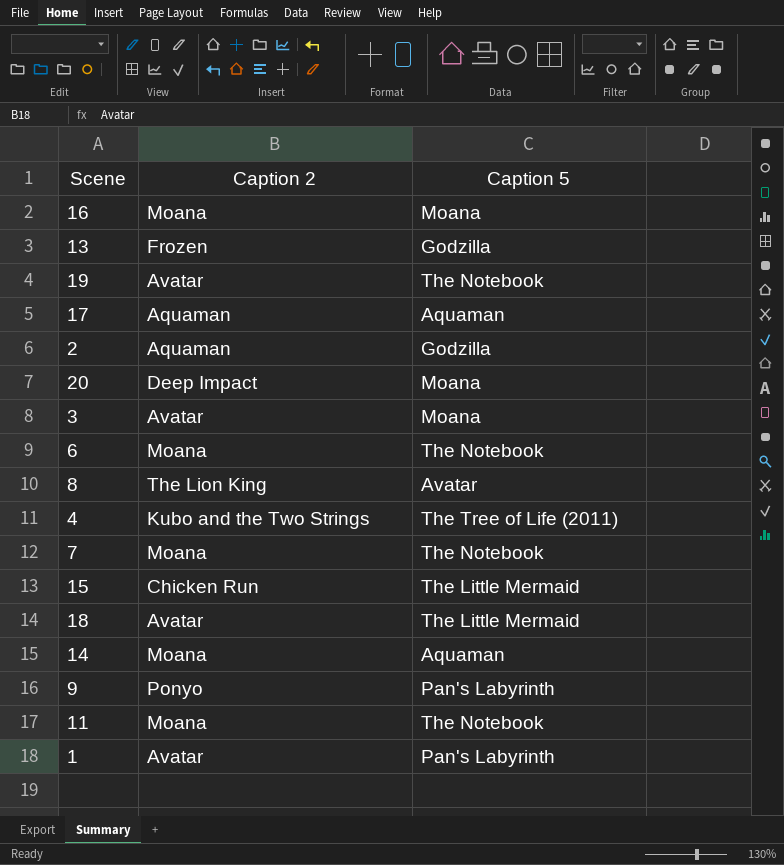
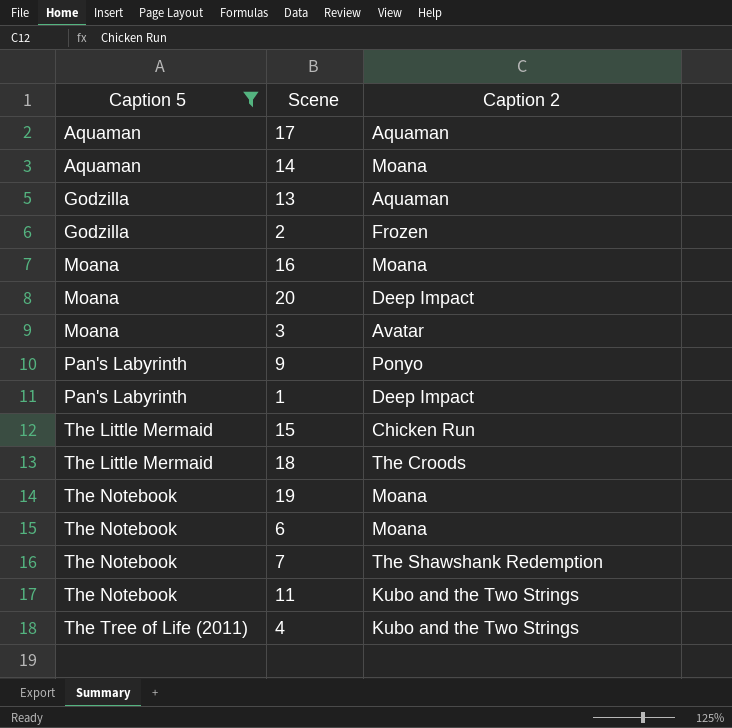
filter: none -> Caption 5 != Avatar
row order: none -> Caption 5 ascending
column Caption 5 | position: 3 -> 1
13 | Caption 2: Frozen -> Aquaman
2 | Caption 2: Aquaman -> Frozen
1 | Caption 2: Avatar -> Deep Impact
18 | Caption 2: Avatar -> The Croods
19 | Caption 2: Avatar -> Moana
7 | Caption 2: Moana -> The Shawshank Redemption
11 | Caption 2: Moana -> Kubo and the Two Strings

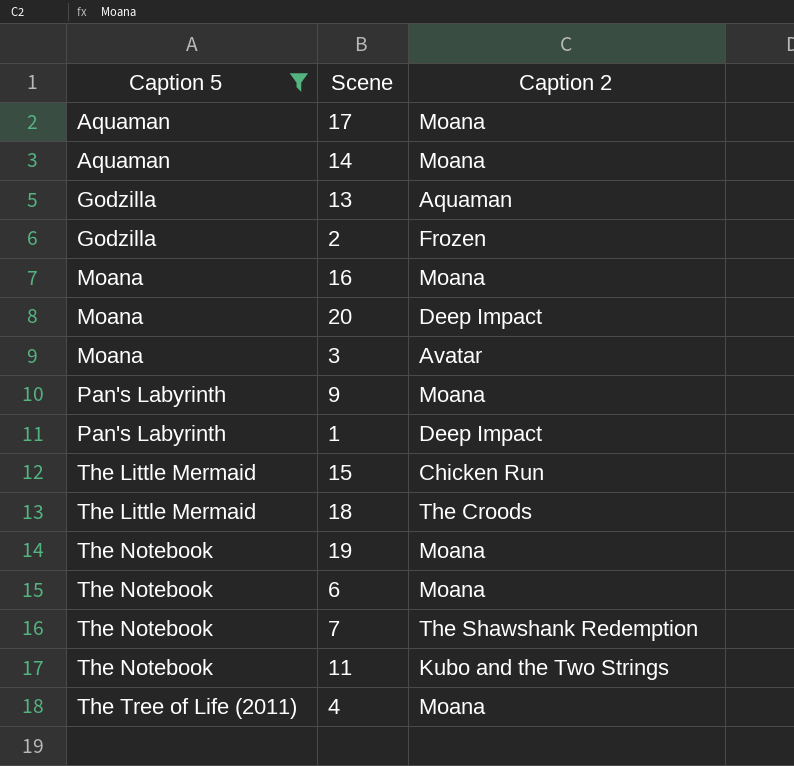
17 | Caption 2: Aquaman -> Moana
9 | Caption 2: Ponyo -> Moana
4 | Caption 2: Kubo and the Two Strings -> Moana

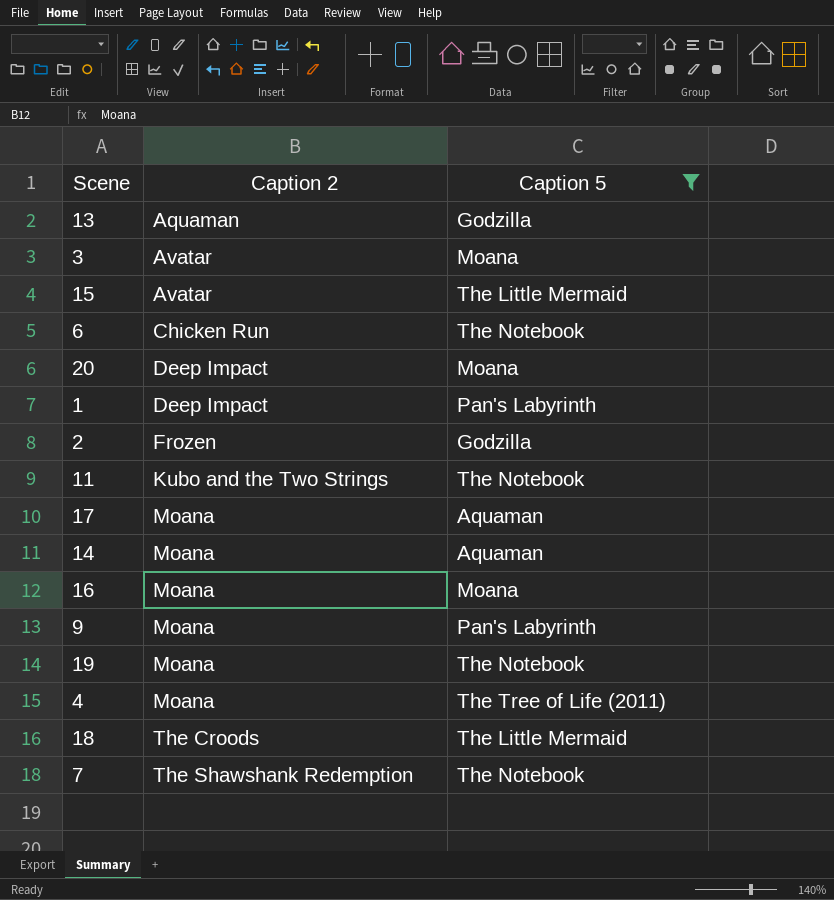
row order: Caption 5 ascending -> Caption 2 ascending
column Caption 5 | position: 1 -> 3
15 | Caption 2: Chicken Run -> Avatar
6 | Caption 2: Moana -> Chicken Run

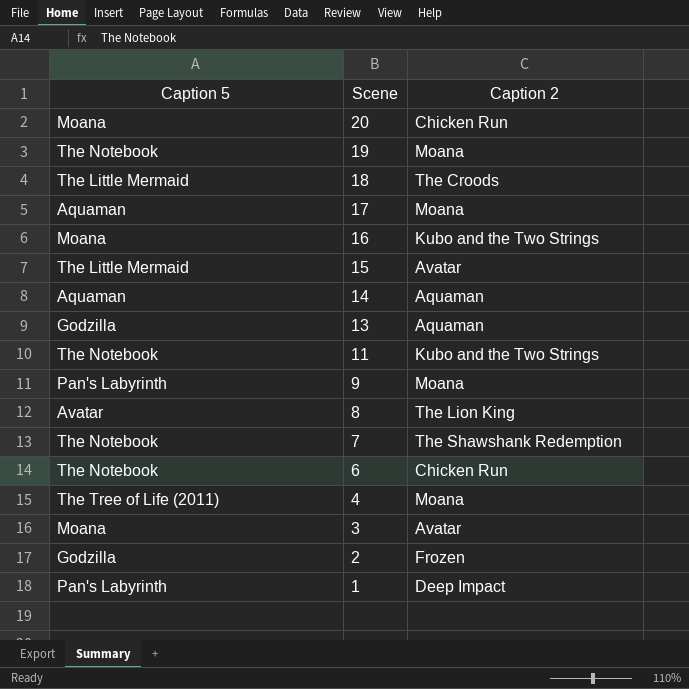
filter: Caption 5 != Avatar -> none
row order: Caption 2 ascending -> Scene descending
column Caption 5 | position: 3 -> 1
20 | Caption 2: Deep Impact -> Chicken Run
16 | Caption 2: Moana -> Kubo and the Two Strings
14 | Caption 2: Moana -> Aquaman

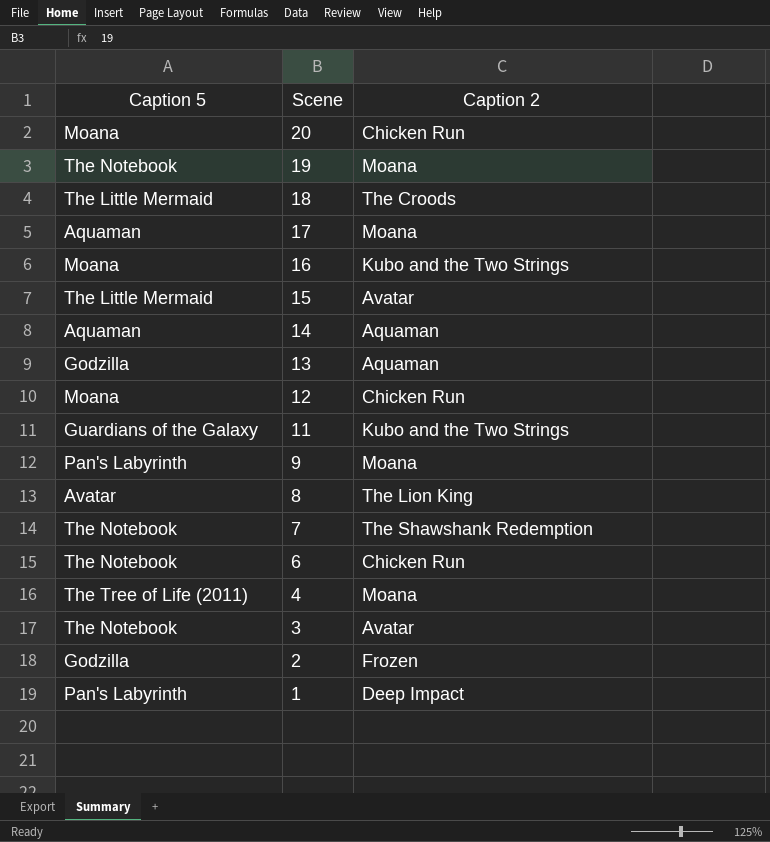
row 12: none -> Moana | Chicken Run
11 | Caption 5: The Notebook -> Guardians of the Galaxy
3 | Caption 5: Moana -> The Notebook

